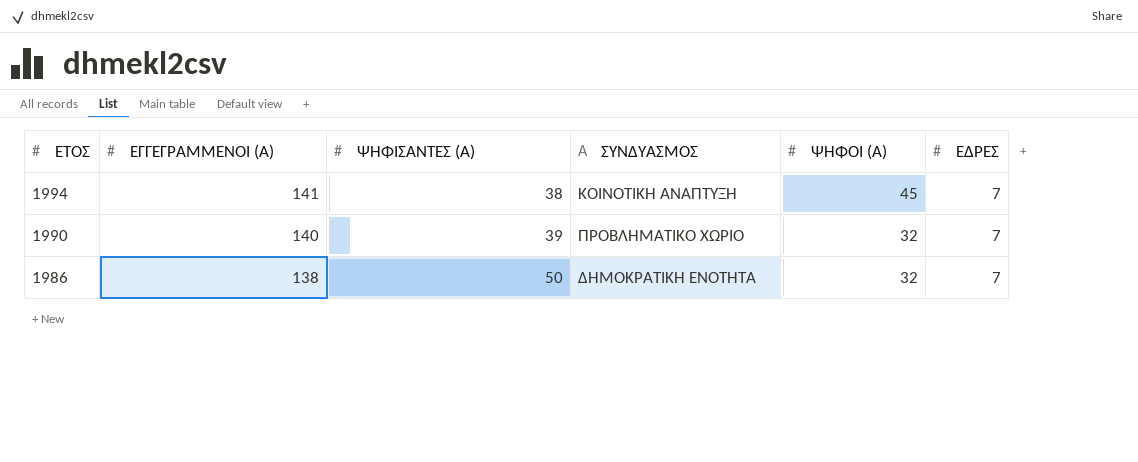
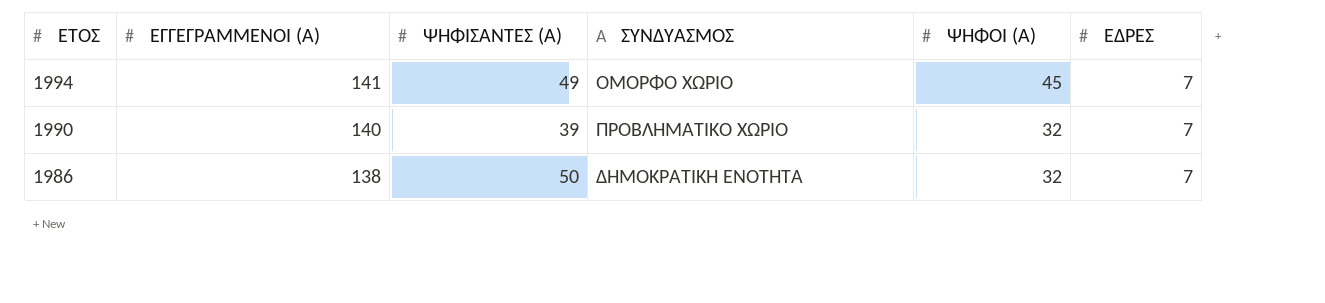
1994 | ΨΗΦΙΣΑΝΤΕΣ (Α): 38 -> 49
1994 | ΣΥΝΔΥΑΣΜΟΣ: ΚΟΙΝΟΤΙΚΗ ΑΝΑΠΤΥΞΗ -> ΟΜΟΡΦΟ ΧΩΡΙΟ

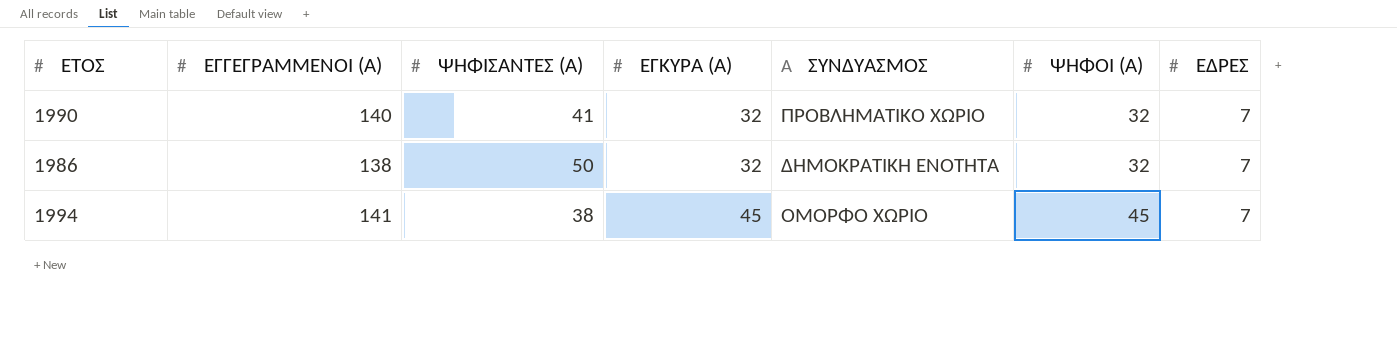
row order: ΕΤΟΣ descending -> ΕΓΚΥΡΑ (Α) ascending
column ΕΓΚΥΡΑ (Α) | position: none -> 4
1990 | ΨΗΦΙΣΑΝΤΕΣ (Α): 39 -> 41
1994 | ΨΗΦΙΣΑΝΤΕΣ (Α): 49 -> 38

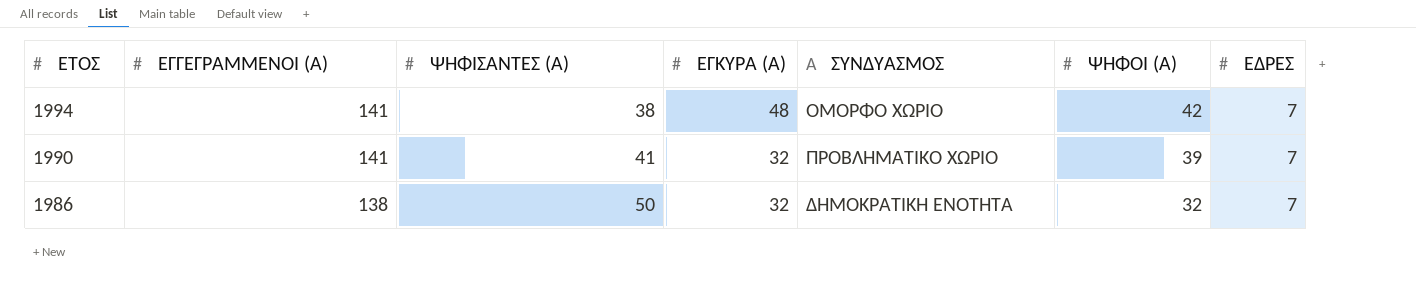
row order: ΕΓΚΥΡΑ (Α) ascending -> ΕΤΟΣ descending
1994 | ΕΓΚΥΡΑ (Α): 45 -> 48
1994 | ΨΗΦΟΙ (Α): 45 -> 42
1990 | ΕΓΓΕΓΡΑΜΜΕΝΟΙ (Α): 140 -> 141
1990 | ΨΗΦΟΙ (Α): 32 -> 39

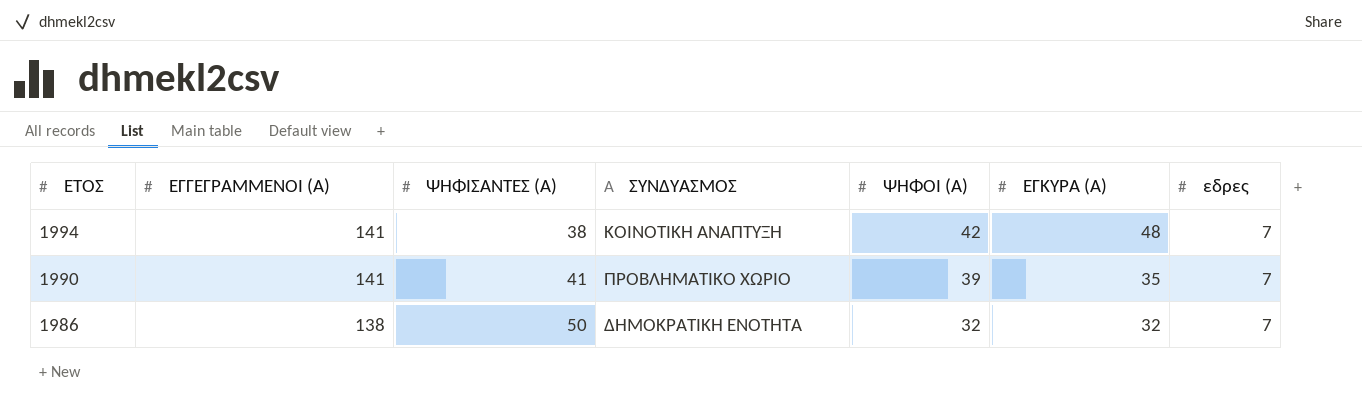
column ΕΓΚΥΡΑ (Α) | position: 4 -> 6
column name: ΕΔΡΕΣ -> εδρες
1994 | ΣΥΝΔΥΑΣΜΟΣ: ΟΜΟΡΦΟ ΧΩΡΙΟ -> ΚΟΙΝΟΤΙΚΗ ΑΝΑΠΤΥΞΗ
1990 | ΕΓΚΥΡΑ (Α): 32 -> 35

